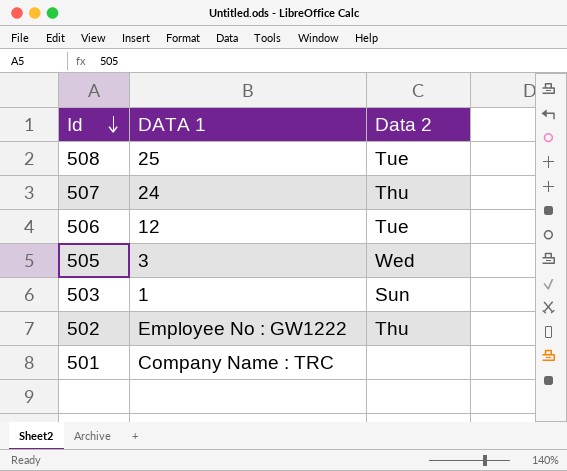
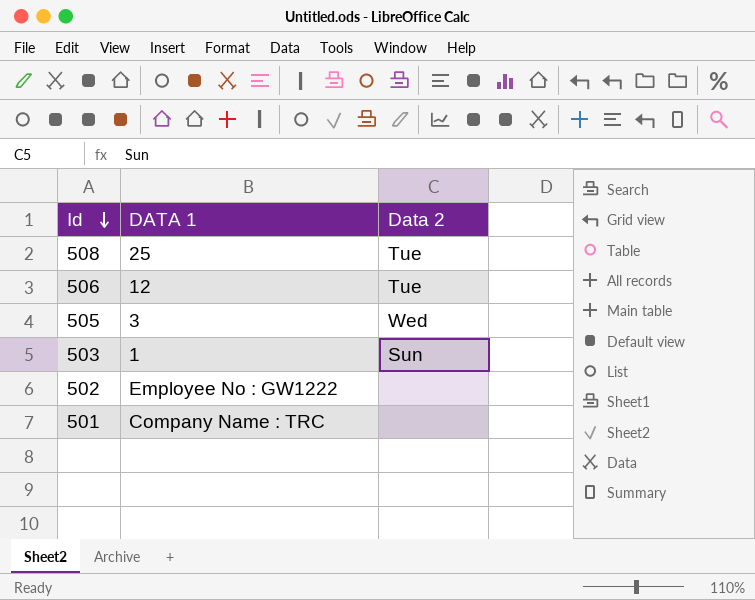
row 507: 24 | Thu -> none
502 | Data 2: Thu -> none

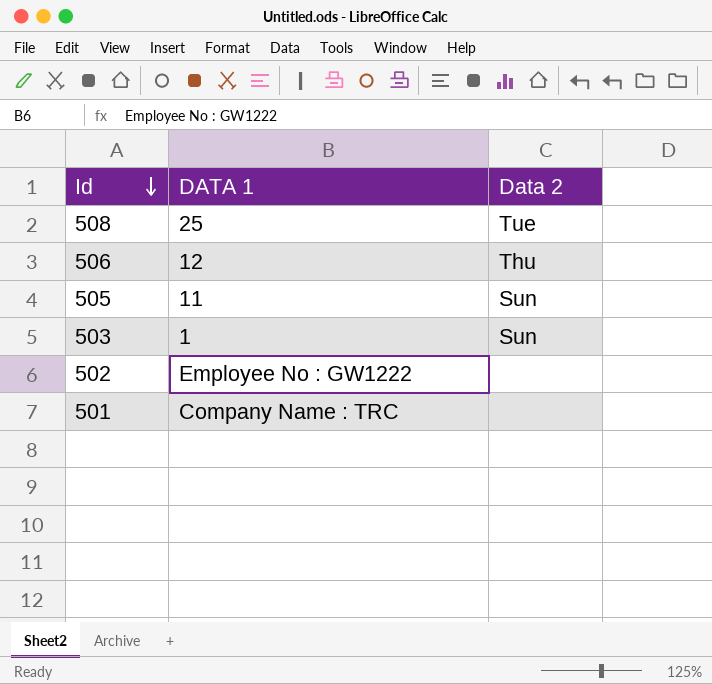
506 | Data 2: Tue -> Thu
505 | DATA 1: 3 -> 11
505 | Data 2: Wed -> Sun

